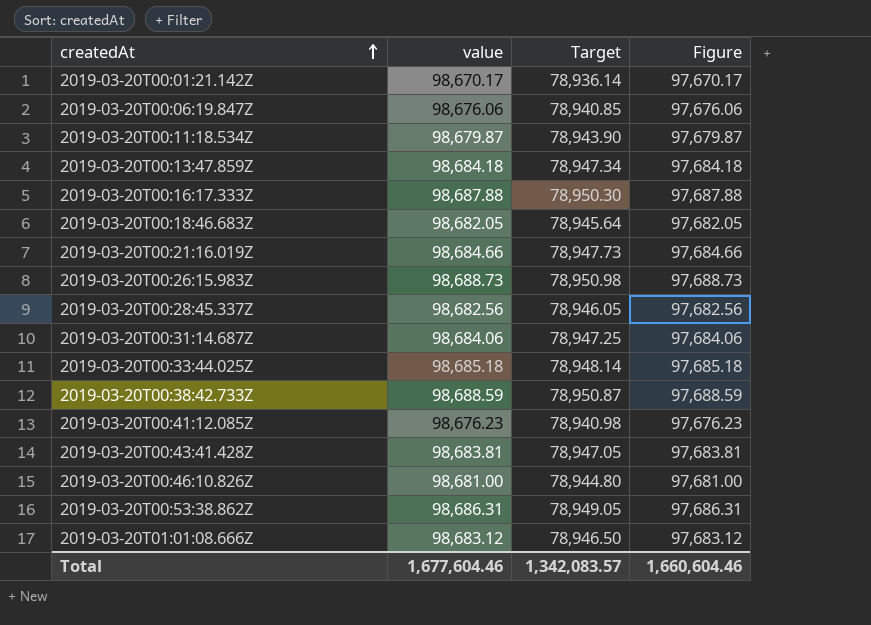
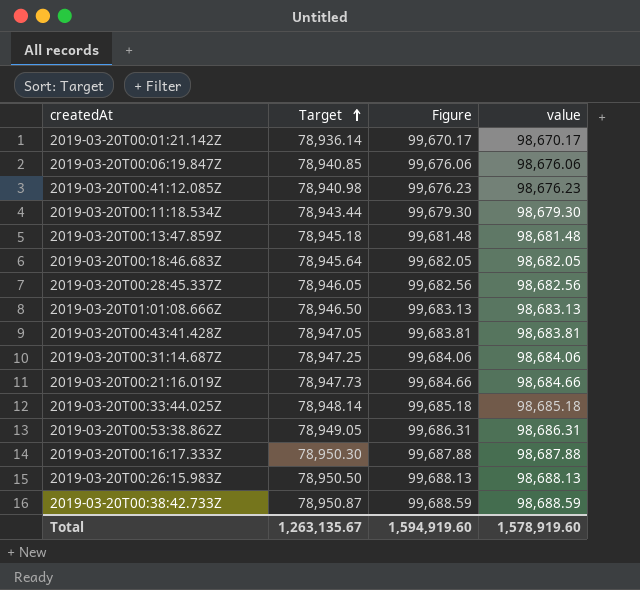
row order: createdAt ascending -> Target ascending
column Figure | formula: [value] - 1000 -> [value] + 1000
column value | position: 2 -> 4
row 2019-03-20T00:46:10.826Z: 98,681.00 | 78,944.80 | 97,681.00 -> none
2019-03-20T00:11:18.534Z | Target: 78,943.90 -> 78,943.44
2019-03-20T00:11:18.534Z | value: 98,679.87 -> 98,679.30
2019-03-20T00:13:47.859Z | Target: 78,947.34 -> 78,945.18
2019-03-20T00:13:47.859Z | value: 98,684.18 -> 98,681.48
2019-03-20T01:01:08.666Z | value: 98,683.12 -> 98,683.13
2019-03-20T00:26:15.983Z | Target: 78,950.98 -> 78,950.50
2019-03-20T00:26:15.983Z | value: 98,688.73 -> 98,688.13
Total | Target: 1,342,083.57 -> 1,263,135.67
Total | Figure: 1,660,604.46 -> 1,594,919.60
Total | value: 1,677,604.46 -> 1,578,919.60

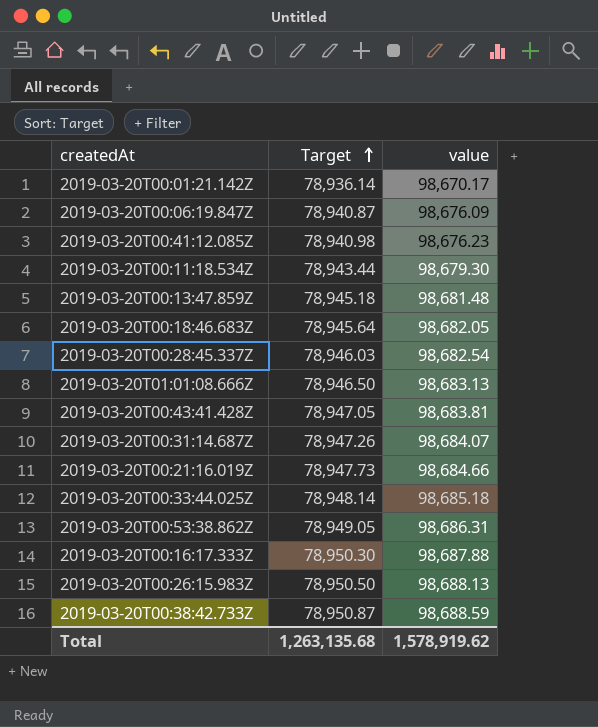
column Figure | formula: [value] + 1000 -> none
2019-03-20T00:06:19.847Z | Target: 78,940.85 -> 78,940.87
2019-03-20T00:06:19.847Z | value: 98,676.06 -> 98,676.09
2019-03-20T00:28:45.337Z | Target: 78,946.05 -> 78,946.03
2019-03-20T00:28:45.337Z | value: 98,682.56 -> 98,682.54
2019-03-20T00:31:14.687Z | Target: 78,947.25 -> 78,947.26
2019-03-20T00:31:14.687Z | value: 98,684.06 -> 98,684.07
Total | Target: 1,263,135.67 -> 1,263,135.68
Total | value: 1,578,919.60 -> 1,578,919.62

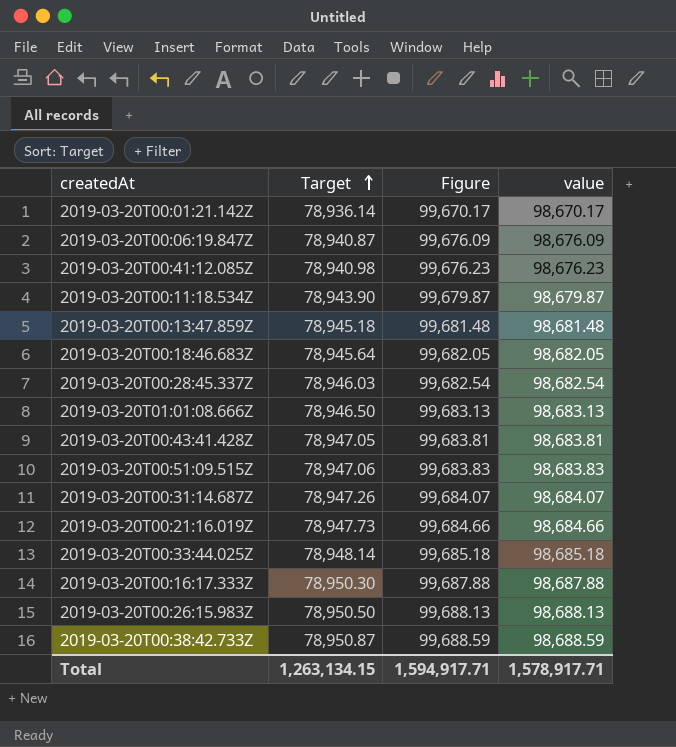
column Figure | formula: none -> [value] + 1000
row 2019-03-20T00:53:38.862Z: 78,949.05 | 98,686.31 -> none
2019-03-20T00:11:18.534Z | Target: 78,943.44 -> 78,943.90
2019-03-20T00:11:18.534Z | value: 98,679.30 -> 98,679.87
row 2019-03-20T00:51:09.515Z: none -> 78,947.06 | 99,683.83 | 98,683.83
Total | Target: 1,263,135.68 -> 1,263,134.15
Total | value: 1,578,919.62 -> 1,578,917.71

